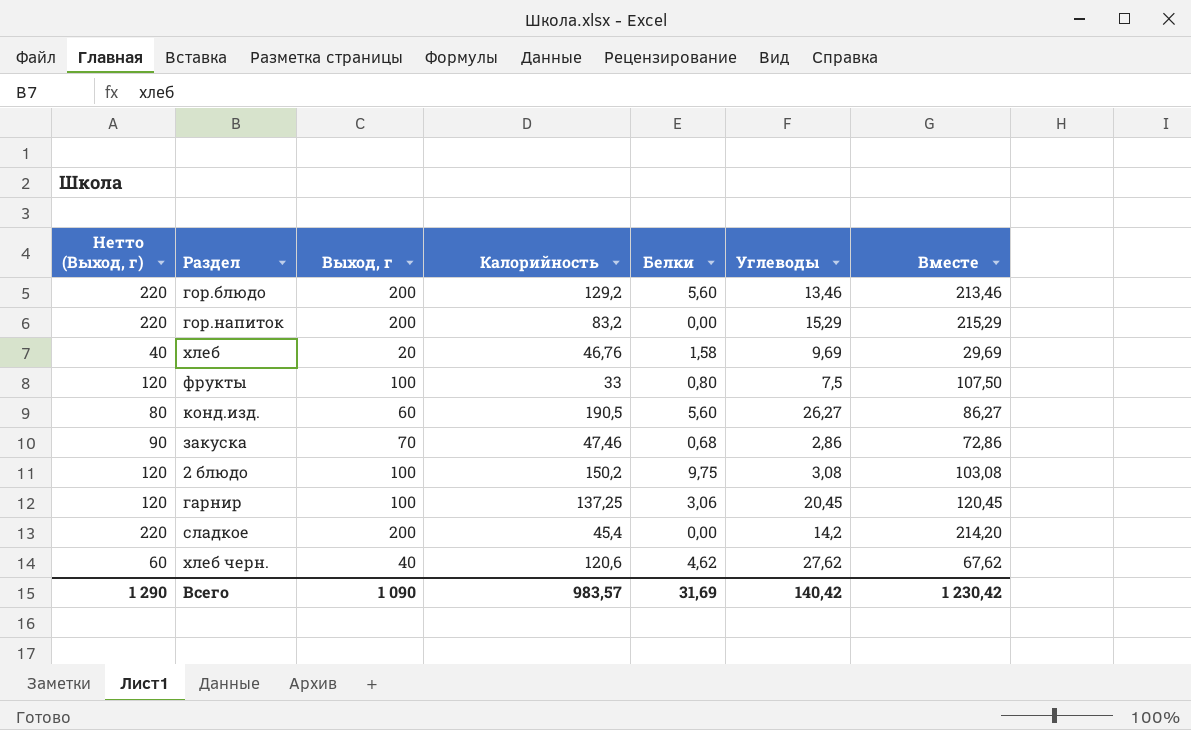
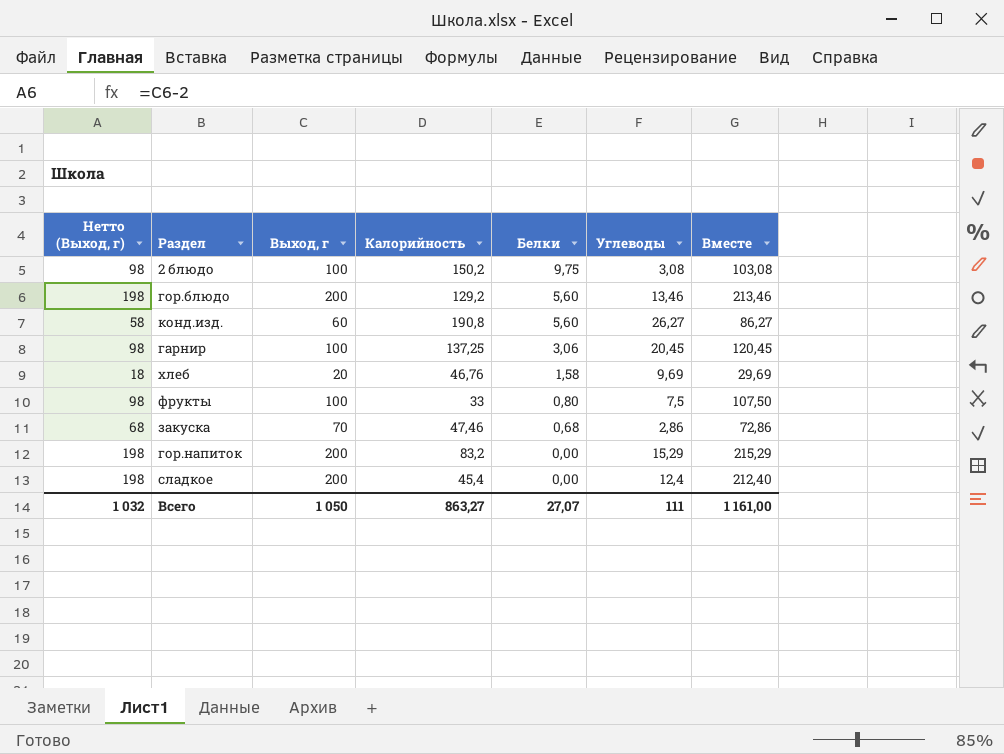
row order: none -> Белки descending
column Нетто (Выход, г) | formula: [Выход, г] + 20 -> [Выход, г] - 2
row хлеб черн.: 60 | 40 | 120,6 | 4,62 | 27,62 | 67,62 -> none
конд.изд. | Калорийность: 190,5 -> 190,8
сладкое | Углеводы: 14,2 -> 12,4
сладкое | Вместе: 214,20 -> 212,40
Всего | Нетто (Выход, г): 1 290 -> 1 032
Всего | Выход, г: 1 090 -> 1 050
Всего | Калорийность: 983,57 -> 863,27
Всего | Белки: 31,69 -> 27,07
Всего | Углеводы: 140,42 -> 111
Всего | Вместе: 1 230,42 -> 1 161,00

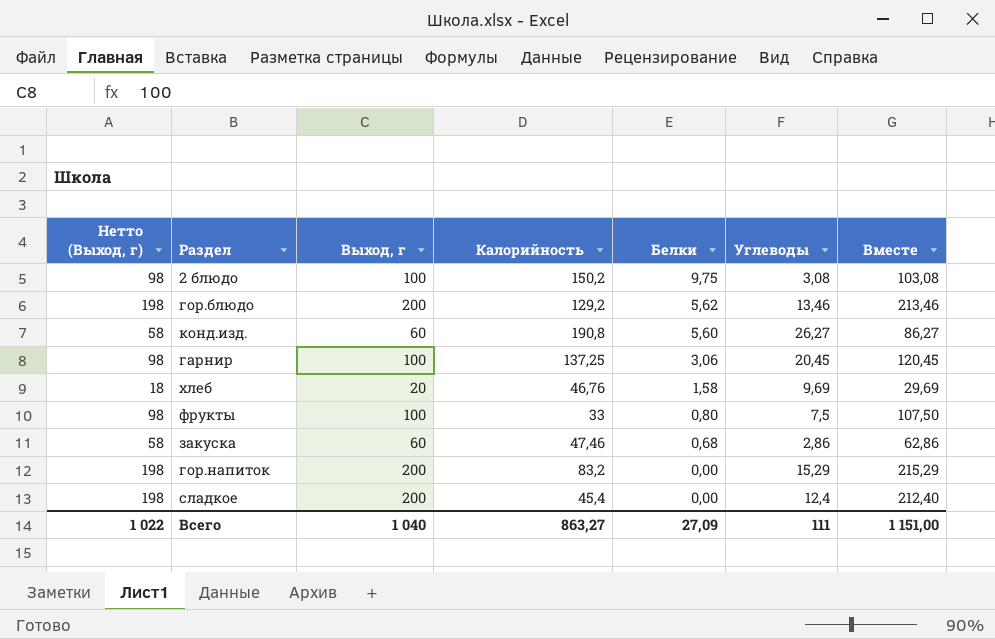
гор.блюдо | Белки: 5,60 -> 5,62
закуска | Нетто (Выход, г): 68 -> 58
закуска | Выход, г: 70 -> 60
закуска | Вместе: 72,86 -> 62,86
Всего | Нетто (Выход, г): 1 032 -> 1 022
Всего | Выход, г: 1 050 -> 1 040
Всего | Белки: 27,07 -> 27,09
Всего | Вместе: 1 161,00 -> 1 151,00

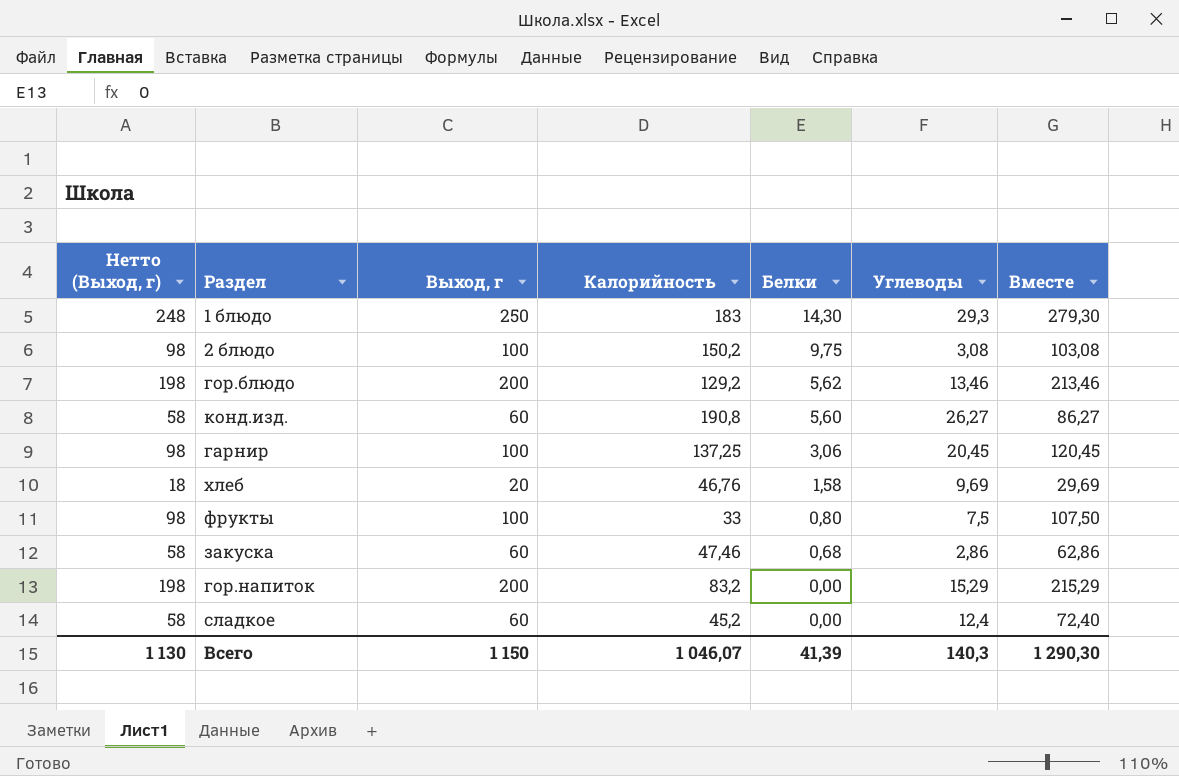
row 1 блюдо: none -> 248 | 250 | 183 | 14,30 | 29,3 | 279,30
сладкое | Нетто (Выход, г): 198 -> 58
сладкое | Выход, г: 200 -> 60
сладкое | Калорийность: 45,4 -> 45,2
сладкое | Вместе: 212,40 -> 72,40
Всего | Нетто (Выход, г): 1 022 -> 1 130
Всего | Выход, г: 1 040 -> 1 150
Всего | Калорийность: 863,27 -> 1 046,07
Всего | Белки: 27,09 -> 41,39
Всего | Углеводы: 111 -> 140,3
Всего | Вместе: 1 151,00 -> 1 290,30

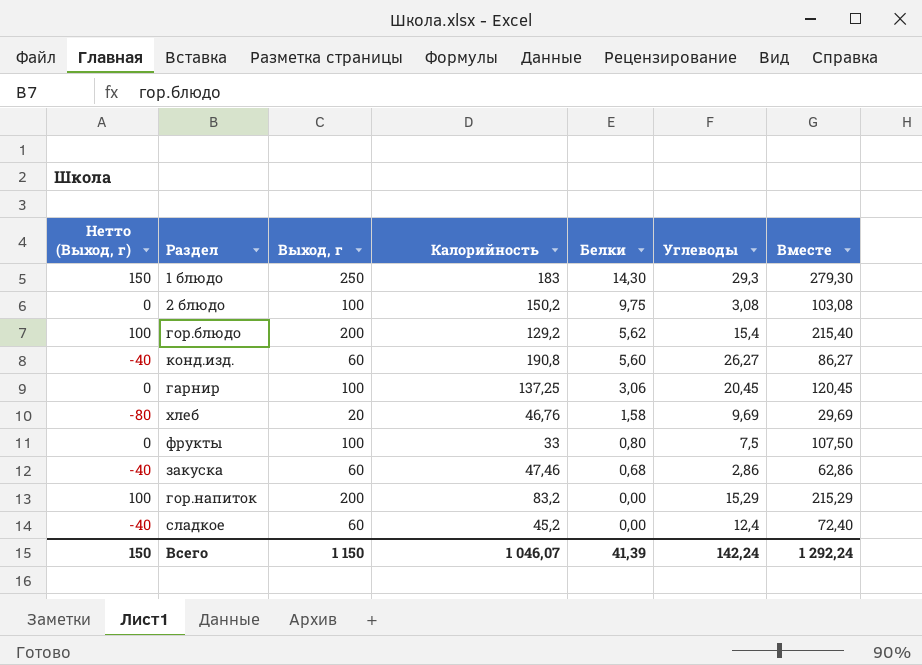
column Нетто (Выход, г) | formula: [Выход, г] - 2 -> [Выход, г] - 100
гор.блюдо | Углеводы: 13,46 -> 15,4
гор.блюдо | Вместе: 213,46 -> 215,40
Всего | Нетто (Выход, г): 1 130 -> 150
Всего | Углеводы: 140,3 -> 142,24
Всего | Вместе: 1 290,30 -> 1 292,24

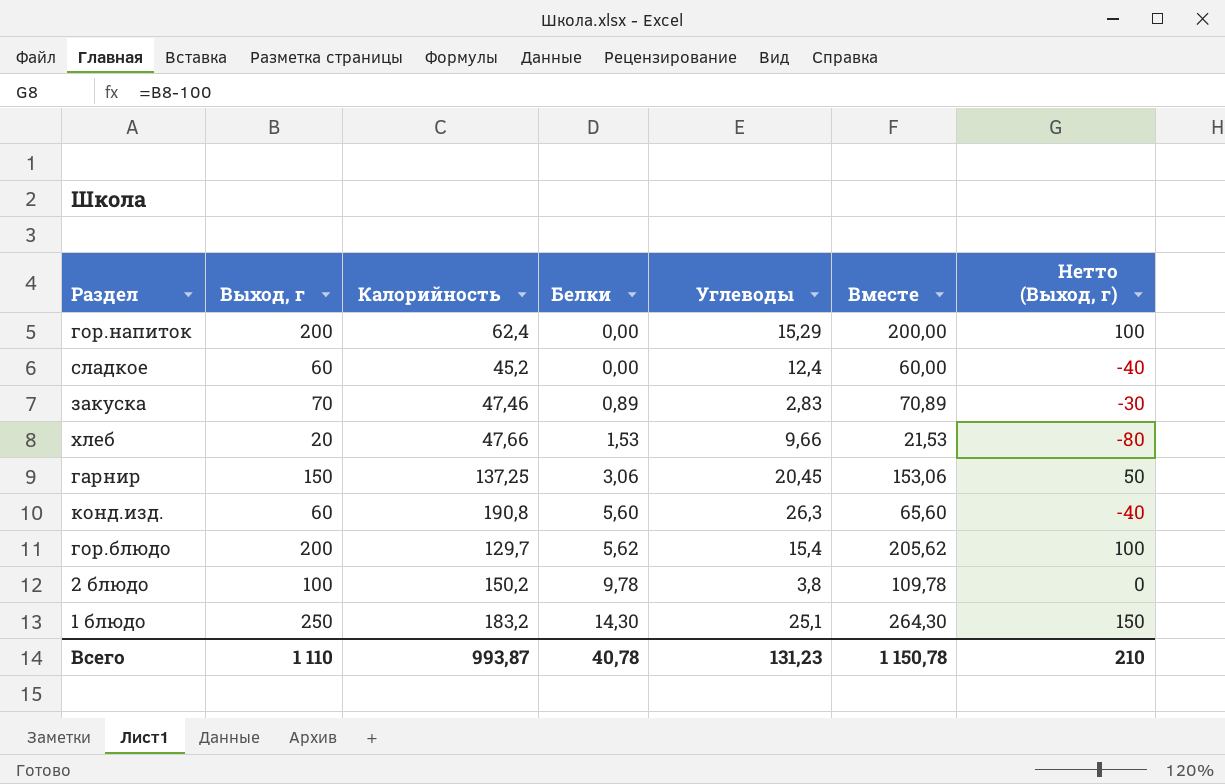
row order: Белки descending -> Белки ascending
column Вместе | formula: [Выход, г] + [Углеводы] -> [Выход, г] + [Белки]
column Нетто (Выход, г) | position: 1 -> 7
row фрукты: 0 | 100 | 33 | 0,80 | 7,5 | 107,50 -> none
гор.напиток | Калорийность: 83,2 -> 62,4
закуска | Выход, г: 60 -> 70
закуска | Белки: 0,68 -> 0,89
закуска | Углеводы: 2,86 -> 2,83
закуска | Нетто (Выход, г): -40 -> -30
хлеб | Калорийность: 46,76 -> 47,66
хлеб | Белки: 1,58 -> 1,53
хлеб | Углеводы: 9,69 -> 9,66
гарнир | Выход, г: 100 -> 150
гарнир | Нетто (Выход, г): 0 -> 50
конд.изд. | Углеводы: 26,27 -> 26,3
гор.блюдо | Калорийность: 129,2 -> 129,7
2 блюдо | Белки: 9,75 -> 9,78
2 блюдо | Углеводы: 3,08 -> 3,8
1 блюдо | Калорийность: 183 -> 183,2
1 блюдо | Углеводы: 29,3 -> 25,1
Всего | Выход, г: 1 150 -> 1 110
Всего | Калорийность: 1 046,07 -> 993,87
Всего | Белки: 41,39 -> 40,78
Всего | Углеводы: 142,24 -> 131,23
Всего | Вместе: 1 292,24 -> 1 150,78
Всего | Нетто (Выход, г): 150 -> 210

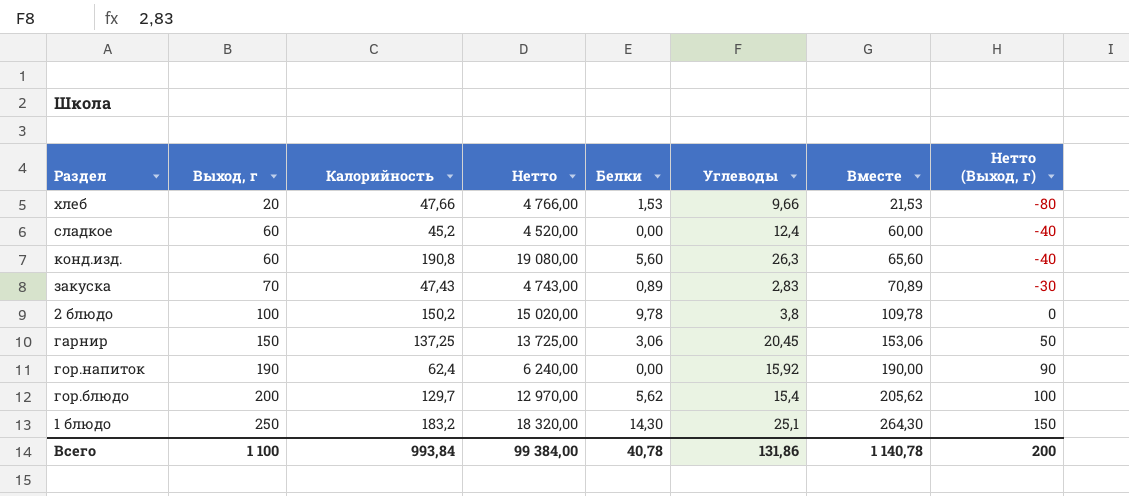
row order: Белки ascending -> Выход, г ascending
column Нетто | formula: none -> [Калорийность] * 100
закуска | Калорийность: 47,46 -> 47,43
гор.напиток | Выход, г: 200 -> 190
гор.напиток | Углеводы: 15,29 -> 15,92
гор.напиток | Вместе: 200,00 -> 190,00
гор.напиток | Нетто (Выход, г): 100 -> 90
Всего | Выход, г: 1 110 -> 1 100
Всего | Калорийность: 993,87 -> 993,84
Всего | Углеводы: 131,23 -> 131,86
Всего | Вместе: 1 150,78 -> 1 140,78
Всего | Нетто (Выход, г): 210 -> 200

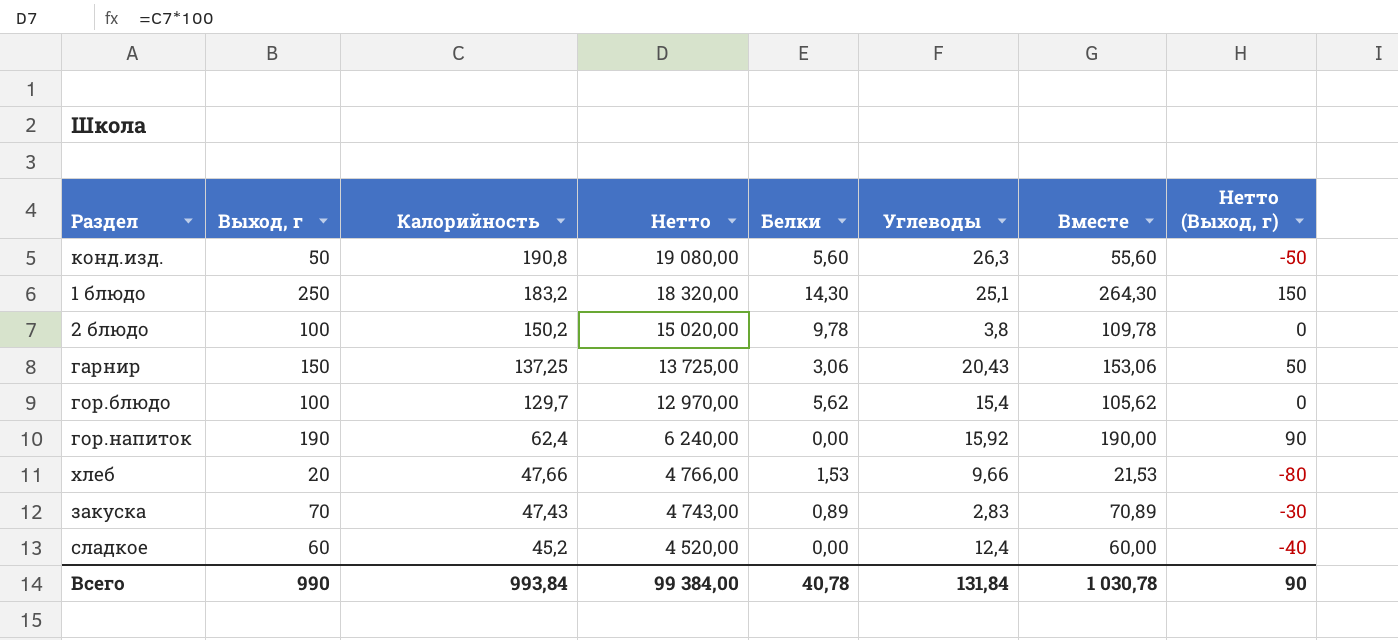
row order: Выход, г ascending -> Калорийность descending
конд.изд. | Выход, г: 60 -> 50
конд.изд. | Вместе: 65,60 -> 55,60
конд.изд. | Нетто (Выход, г): -40 -> -50
гарнир | Углеводы: 20,45 -> 20,43
гор.блюдо | Выход, г: 200 -> 100
гор.блюдо | Вместе: 205,62 -> 105,62
гор.блюдо | Нетто (Выход, г): 100 -> 0
Всего | Выход, г: 1 100 -> 990
Всего | Углеводы: 131,86 -> 131,84
Всего | Вместе: 1 140,78 -> 1 030,78
Всего | Нетто (Выход, г): 200 -> 90

